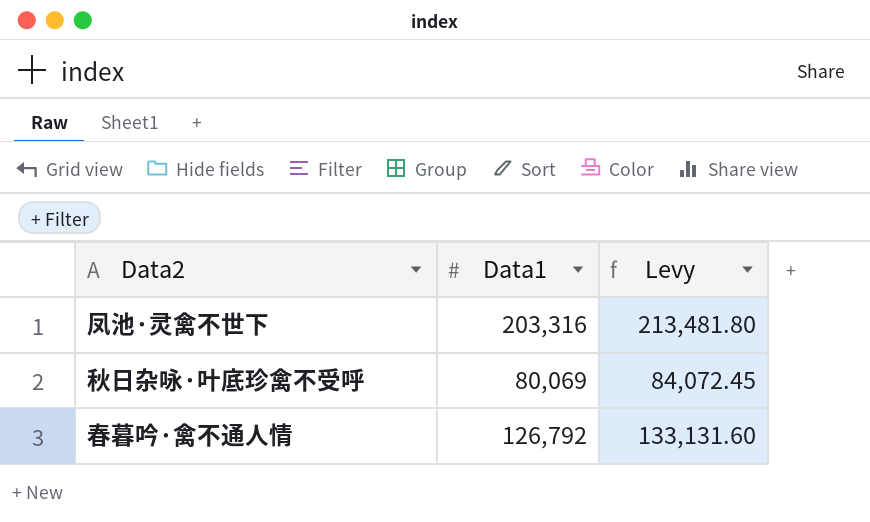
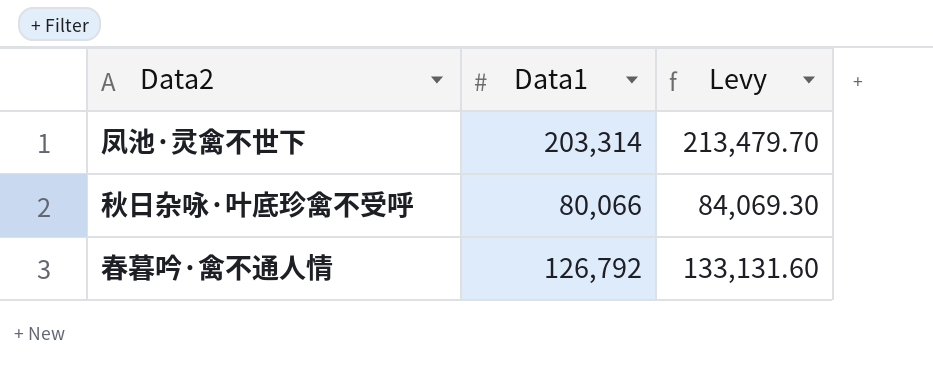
凤池·灵禽不世下 | Data1: 203,316 -> 203,314
凤池·灵禽不世下 | Levy: 213,481.80 -> 213,479.70
秋日杂咏·叶底珍禽不受呼 | Data1: 80,069 -> 80,066
秋日杂咏·叶底珍禽不受呼 | Levy: 84,072.45 -> 84,069.30

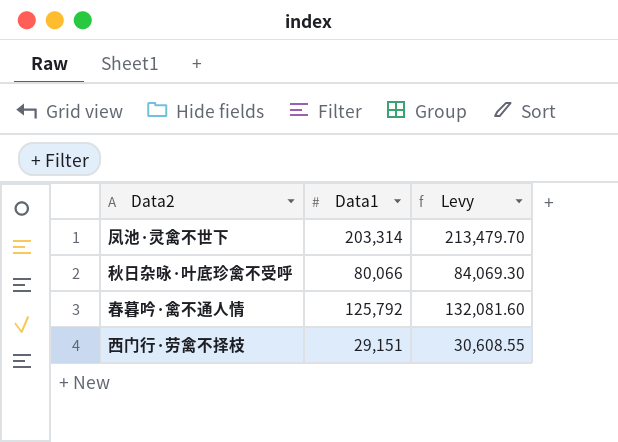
春暮吟·禽不通人情 | Data1: 126,792 -> 125,792
春暮吟·禽不通人情 | Levy: 133,131.60 -> 132,081.60
row 西门行·劳禽不择枝: none -> 29,151 | 30,608.55

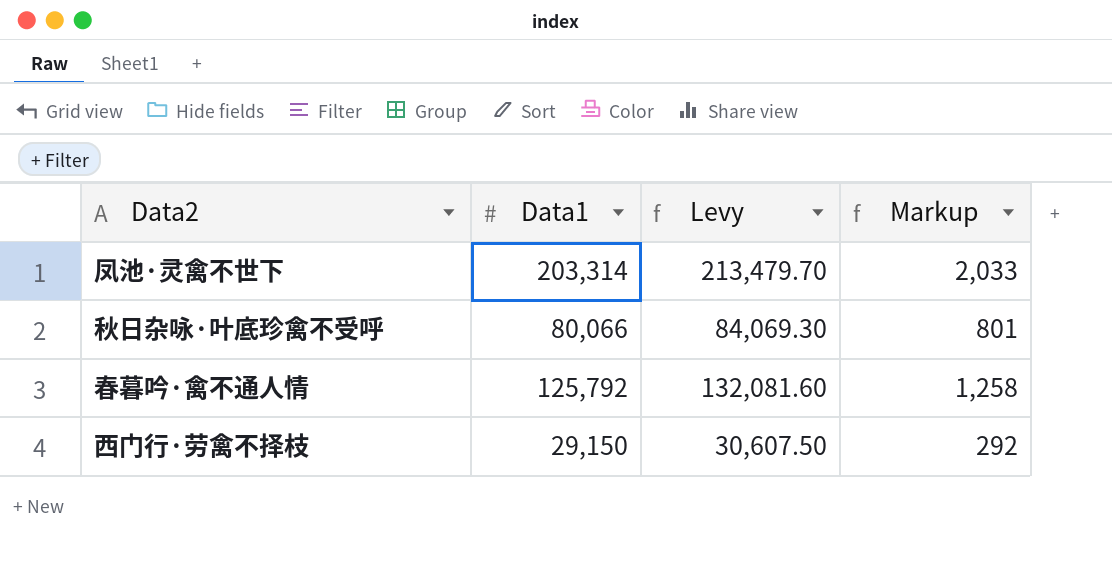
column Markup | formula: none -> [Data1] * 0.01
西门行·劳禽不择枝 | Data1: 29,151 -> 29,150
西门行·劳禽不择枝 | Levy: 30,608.55 -> 30,607.50

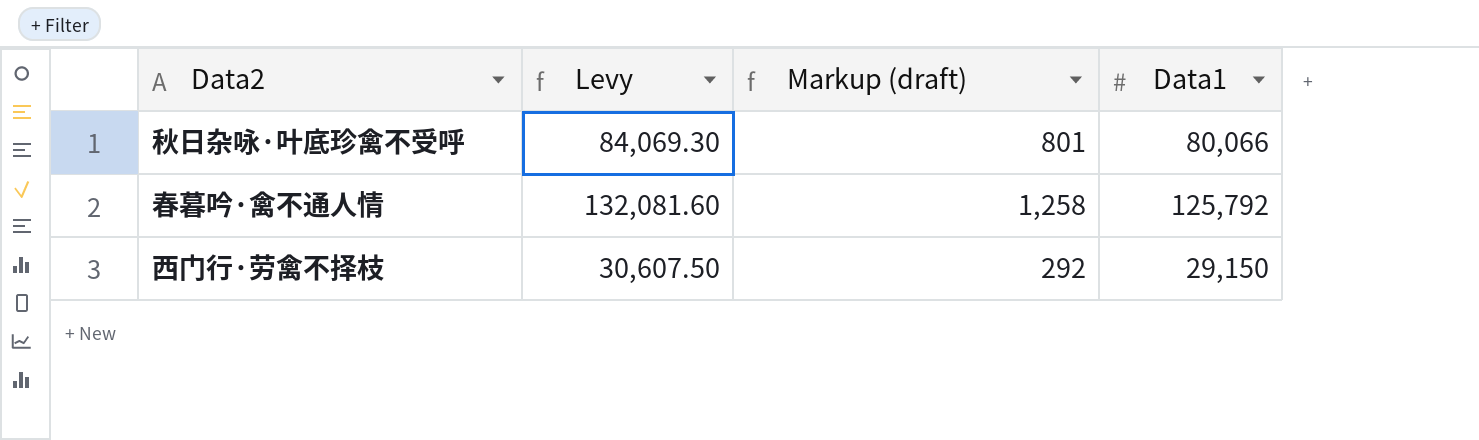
column name: Markup -> Markup (draft)
column Data1 | position: 2 -> 4
row 凤池·灵禽不世下: 203,314 | 213,479.70 | 2,033 -> none

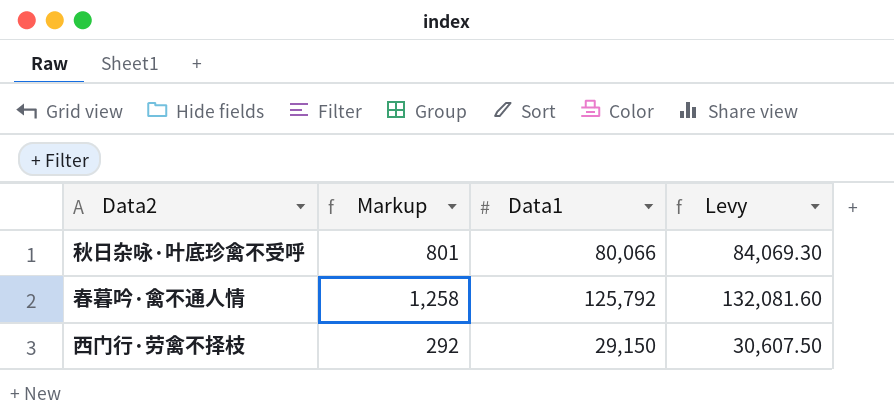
column name: Markup (draft) -> Markup
column Levy | position: 2 -> 4

